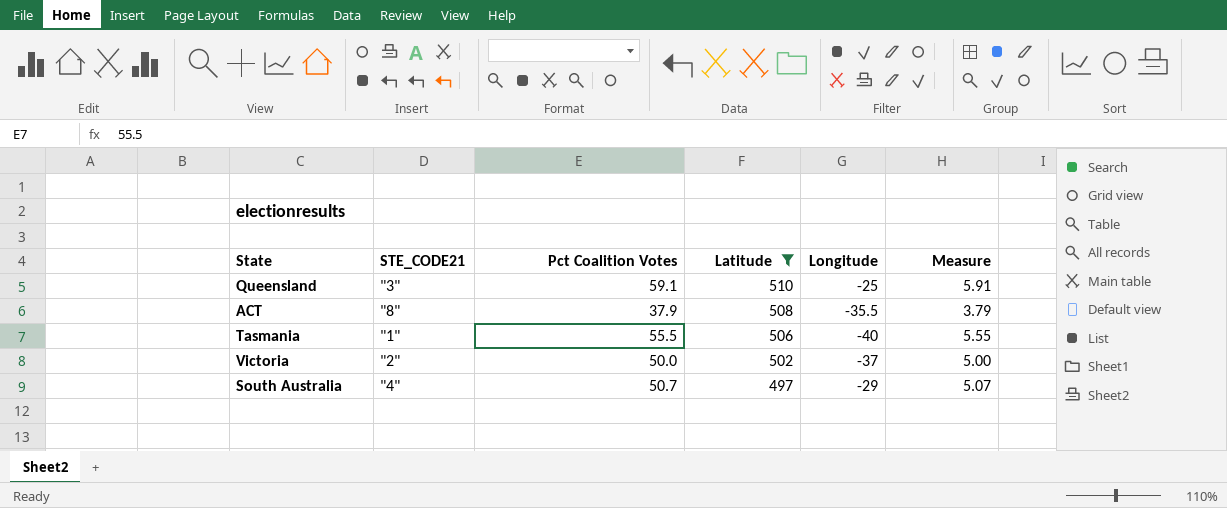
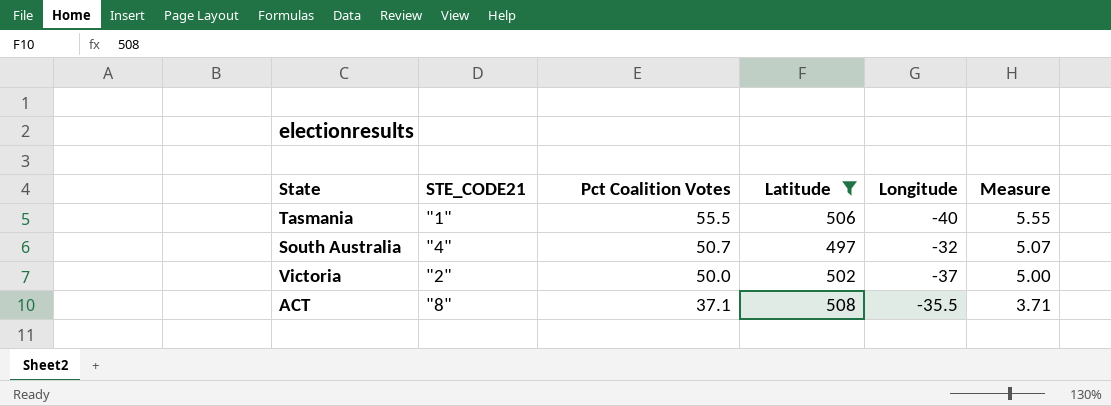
row order: Latitude descending -> Pct Coalition Votes descending
row Queensland: "3" | 59.1 | 510 | -25 | 5.91 -> none
South Australia | Longitude: -29 -> -32
ACT | Pct Coalition Votes: 37.9 -> 37.1
ACT | Measure: 3.79 -> 3.71

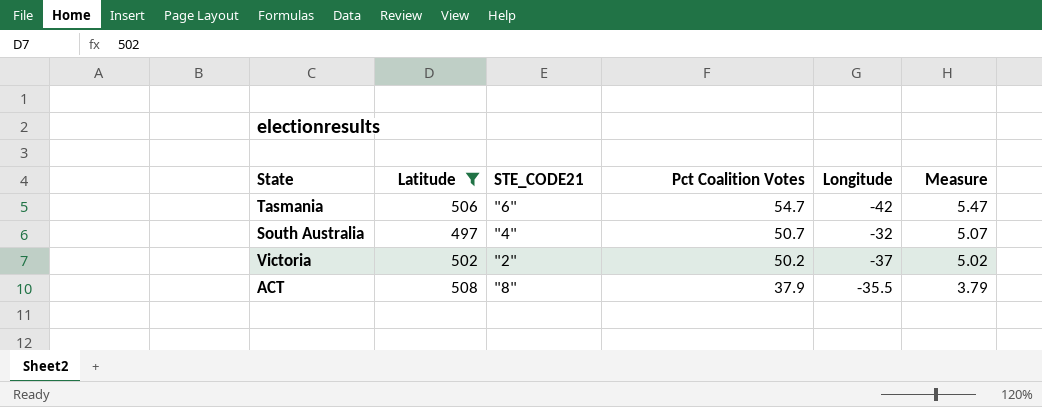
column Latitude | position: 4 -> 2
Tasmania | STE_CODE21: "1" -> "6"
Tasmania | Pct Coalition Votes: 55.5 -> 54.7
Tasmania | Longitude: -40 -> -42
Tasmania | Measure: 5.55 -> 5.47
Victoria | Pct Coalition Votes: 50.0 -> 50.2
Victoria | Measure: 5.00 -> 5.02
ACT | Pct Coalition Votes: 37.1 -> 37.9
ACT | Measure: 3.71 -> 3.79

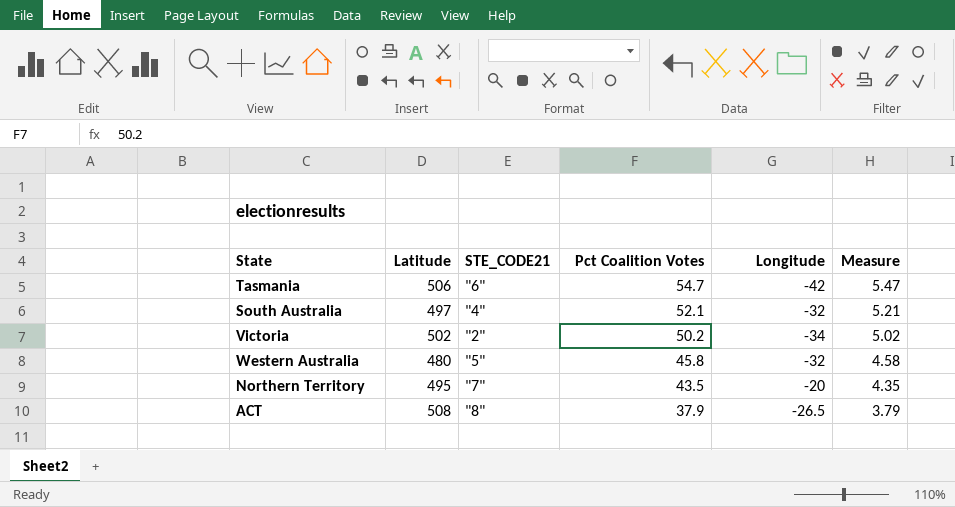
filter: Latitude >= 497 -> none
South Australia | Pct Coalition Votes: 50.7 -> 52.1
South Australia | Measure: 5.07 -> 5.21
Victoria | Longitude: -37 -> -34
ACT | Longitude: -35.5 -> -26.5

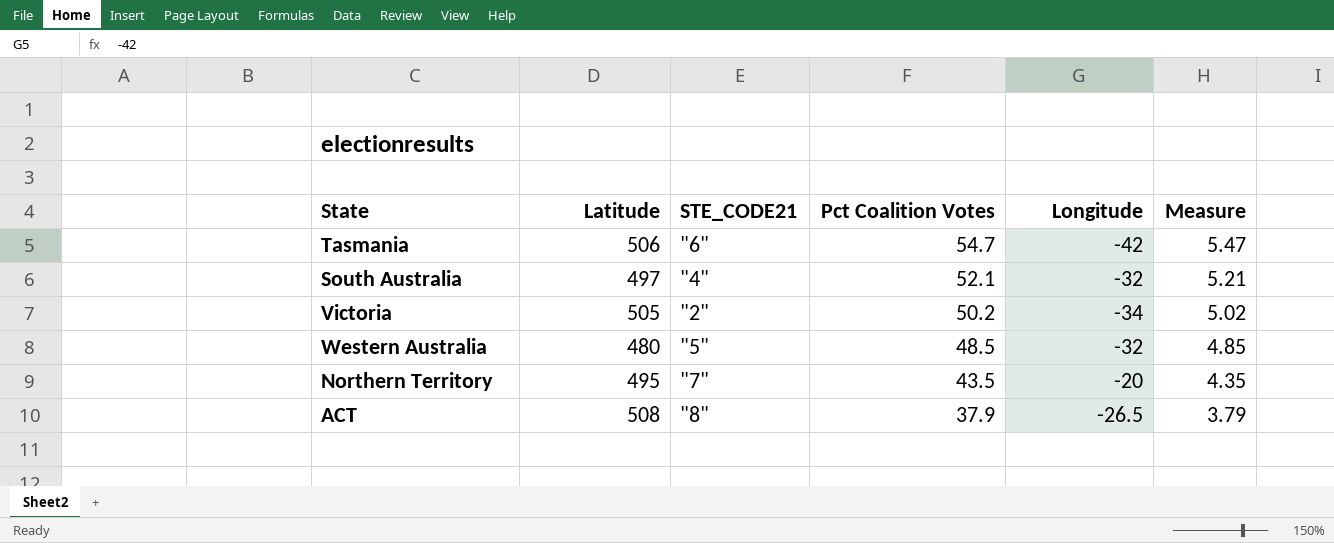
Victoria | Latitude: 502 -> 505
Western Australia | Pct Coalition Votes: 45.8 -> 48.5
Western Australia | Measure: 4.58 -> 4.85

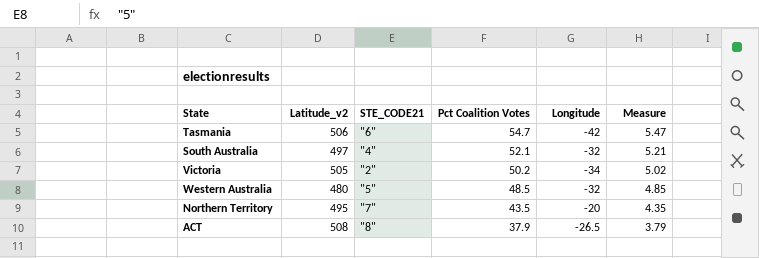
column name: Latitude -> Latitude_v2

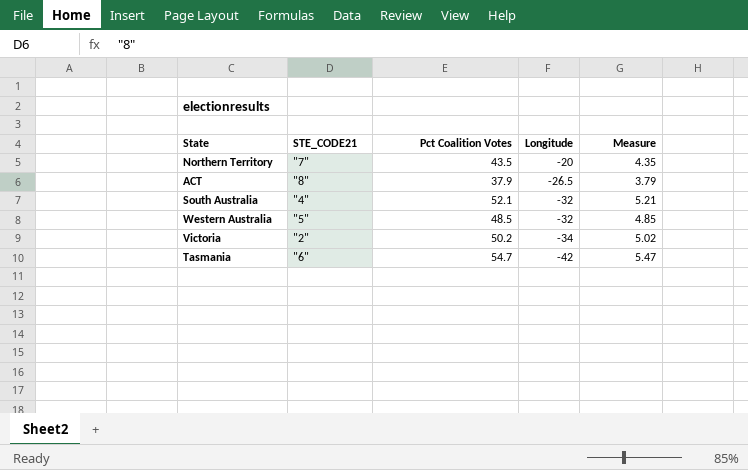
row order: Pct Coalition Votes descending -> Longitude descending
column Latitude_v2 | position: 2 -> none

